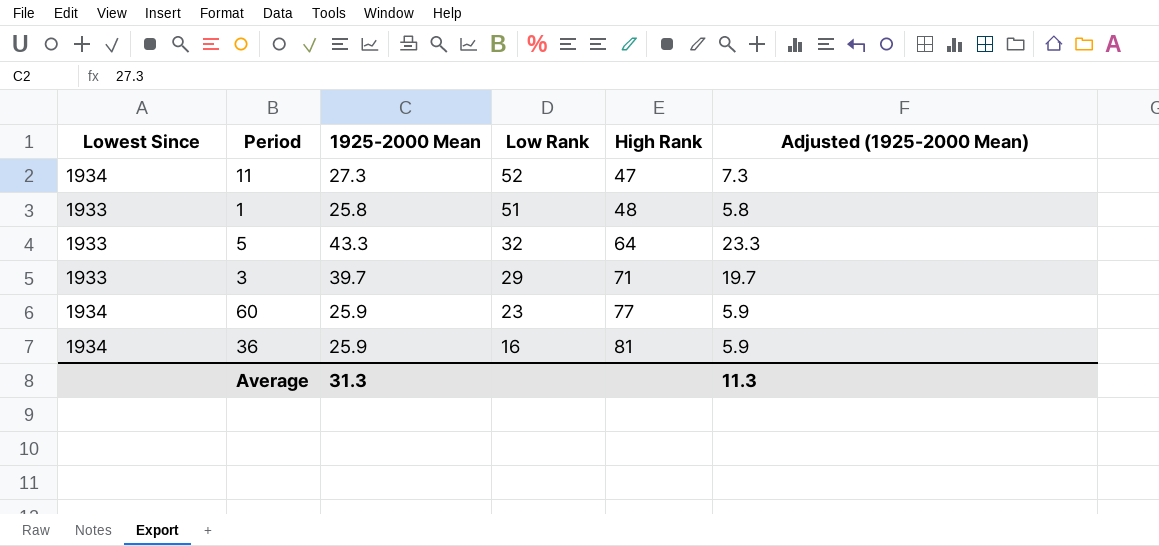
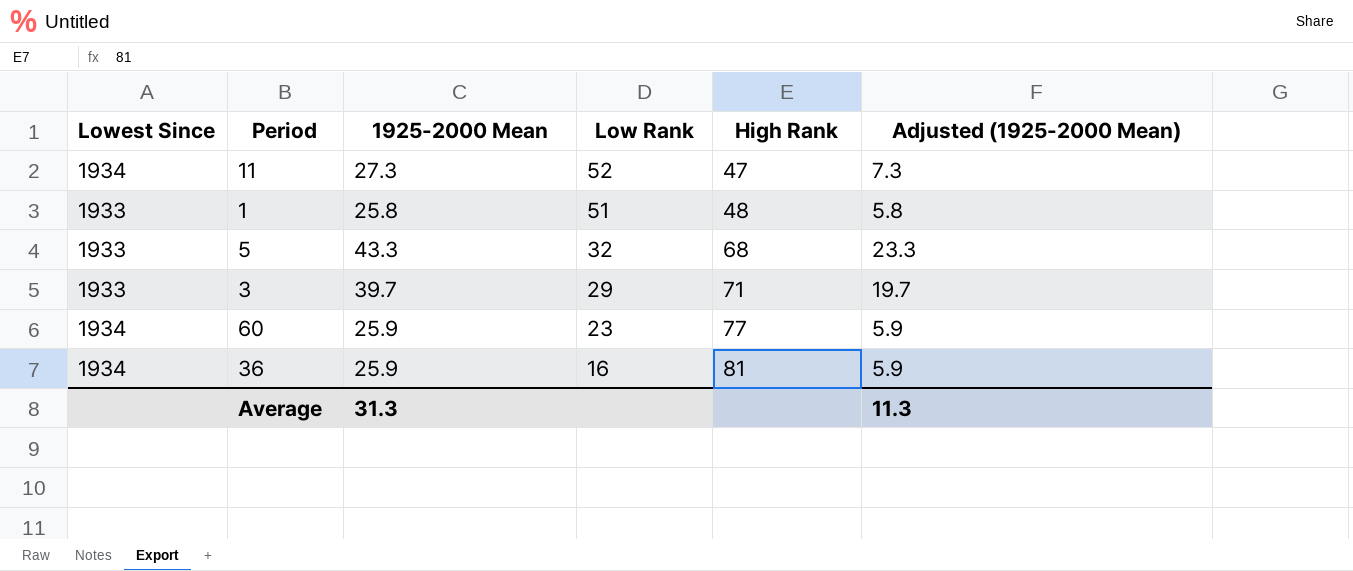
5 | High Rank: 64 -> 68

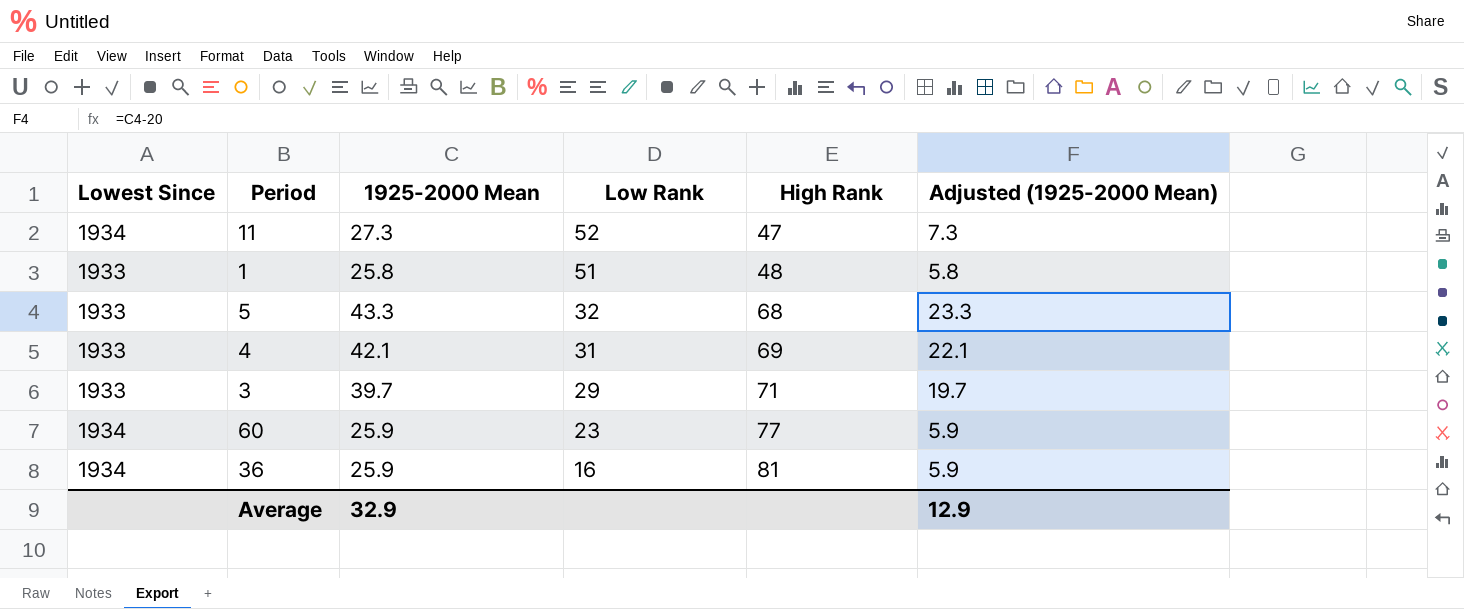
row 4: none -> 1933 | 42.1 | 31 | 69 | 22.1
Average | 1925-2000 Mean: 31.3 -> 32.9
Average | Adjusted (1925-2000 Mean): 11.3 -> 12.9

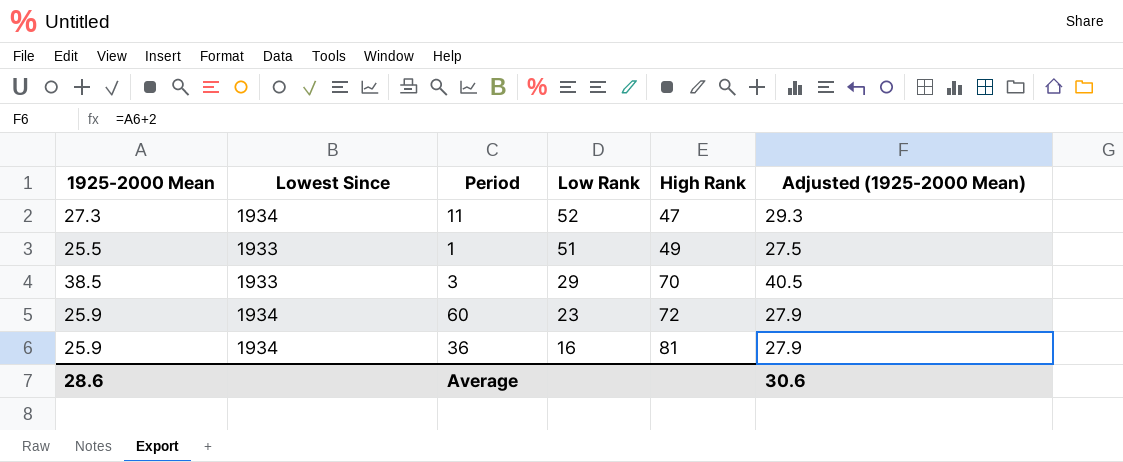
column 1925-2000 Mean | position: 3 -> 1
column Adjusted (1925-2000 Mean) | formula: [1925-2000 Mean] - 20 -> [1925-2000 Mean] + 2
row 5: 1933 | 43.3 | 32 | 68 | 23.3 -> none
row 4: 1933 | 42.1 | 31 | 69 | 22.1 -> none
1 | 1925-2000 Mean: 25.8 -> 25.5
1 | High Rank: 48 -> 49
3 | 1925-2000 Mean: 39.7 -> 38.5
3 | High Rank: 71 -> 70
60 | High Rank: 77 -> 72
Average | 1925-2000 Mean: 32.9 -> 28.6
Average | Adjusted (1925-2000 Mean): 12.9 -> 30.6

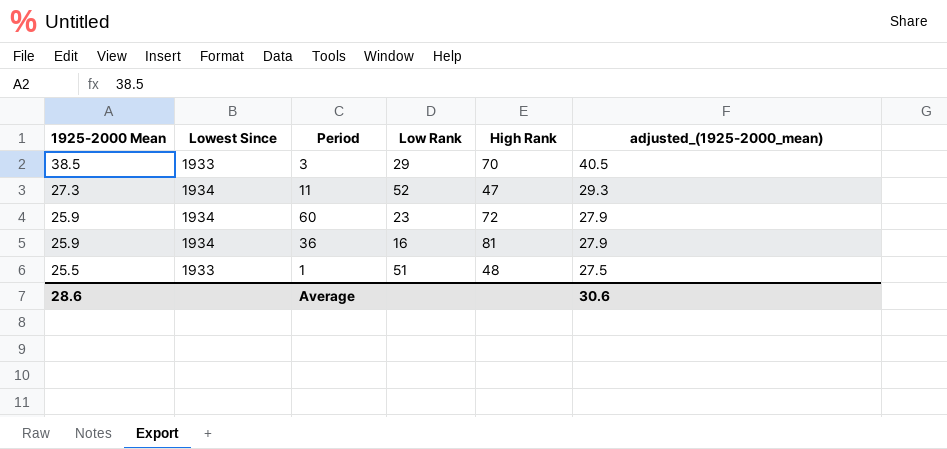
row order: Low Rank descending -> 1925-2000 Mean descending
column name: Adjusted (1925-2000 Mean) -> adjusted_(1925-2000_mean)
1 | High Rank: 49 -> 48

